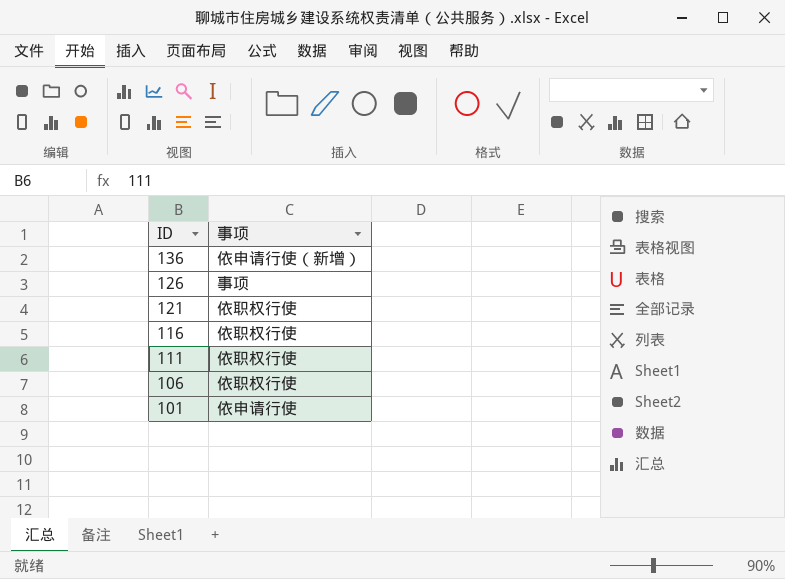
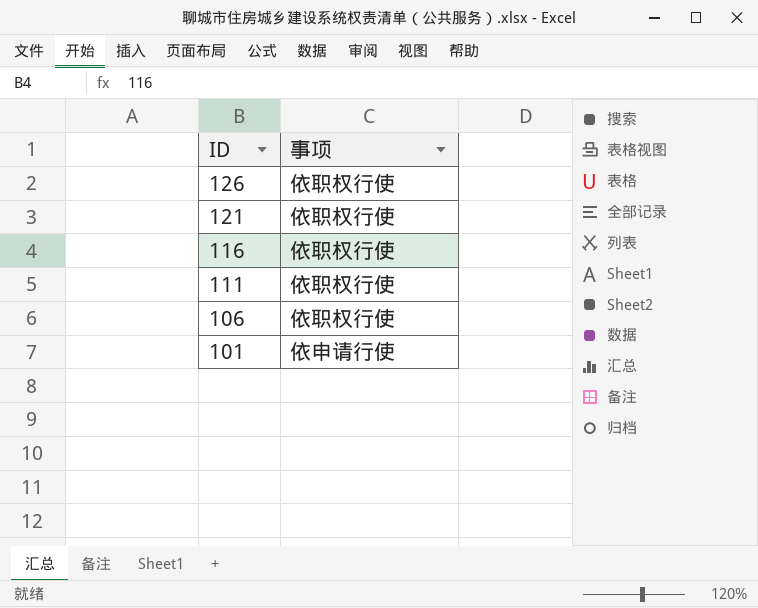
row 136: 依申请行使（新增） -> none
126 | 事项: 事项 -> 依职权行使

